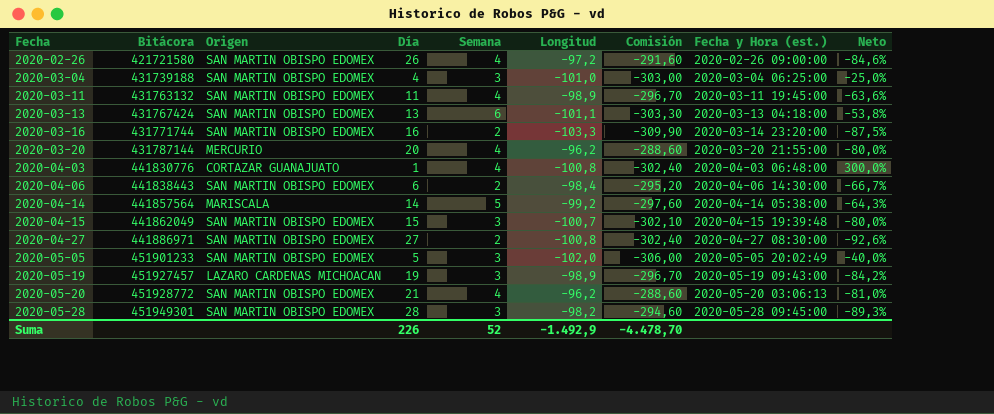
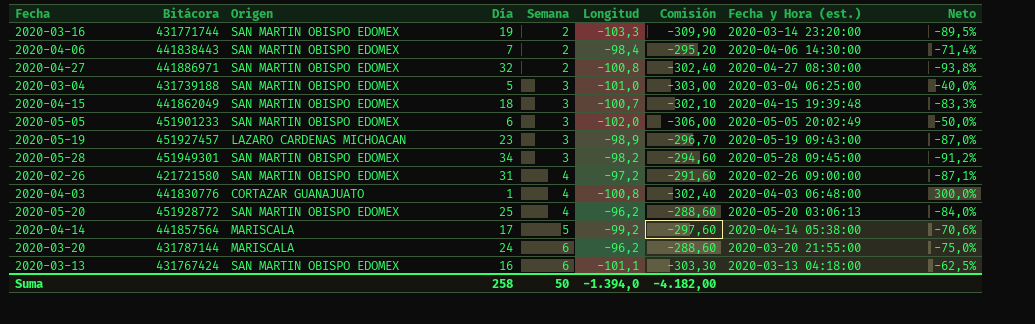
row order: Fecha ascending -> Semana ascending
row 2020-03-11: 431763132 | SAN MARTIN OBISPO EDOMEX | 11 | 4 | -98,9 | -296,70 | 2020-03-11 19:45:00 | -63,6% -> none
2020-03-16 | Día: 16 -> 19
2020-03-16 | Neto: -87,5% -> -89,5%
2020-04-06 | Día: 6 -> 7
2020-04-06 | Neto: -66,7% -> -71,4%
2020-04-27 | Día: 27 -> 32
2020-04-27 | Neto: -92,6% -> -93,8%
2020-03-04 | Día: 4 -> 5
2020-03-04 | Neto: -25,0% -> -40,0%
2020-04-15 | Día: 15 -> 18
2020-04-15 | Neto: -80,0% -> -83,3%
2020-05-05 | Día: 5 -> 6
2020-05-05 | Neto: -40,0% -> -50,0%
2020-05-19 | Día: 19 -> 23
2020-05-19 | Neto: -84,2% -> -87,0%
2020-05-28 | Día: 28 -> 34
2020-05-28 | Neto: -89,3% -> -91,2%
2020-02-26 | Día: 26 -> 31
2020-02-26 | Neto: -84,6% -> -87,1%
2020-05-20 | Día: 21 -> 25
2020-05-20 | Neto: -81,0% -> -84,0%
2020-04-14 | Día: 14 -> 17
2020-04-14 | Neto: -64,3% -> -70,6%
2020-03-20 | Origen: MERCURIO -> MARISCALA
2020-03-20 | Día: 20 -> 24
2020-03-20 | Semana: 4 -> 6
2020-03-20 | Neto: -80,0% -> -75,0%
2020-03-13 | Día: 13 -> 16
2020-03-13 | Neto: -53,8% -> -62,5%
Suma | Día: 226 -> 258
Suma | Semana: 52 -> 50
Suma | Longitud: -1.492,9 -> -1.394,0
Suma | Comisión: -4.478,70 -> -4.182,00

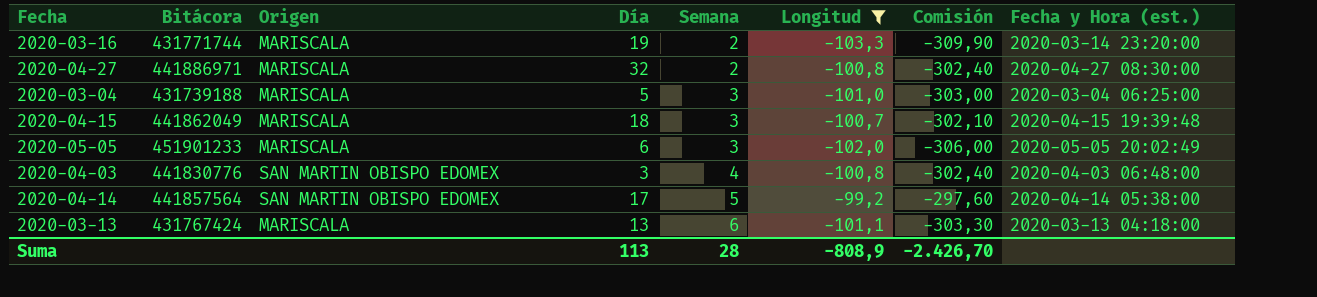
filter: none -> Longitud <= -99,2
column Neto | formula: ([Semana] - [Día]) / [Día] -> none
2020-03-16 | Origen: SAN MARTIN OBISPO EDOMEX -> MARISCALA
2020-04-27 | Origen: SAN MARTIN OBISPO EDOMEX -> MARISCALA
2020-03-04 | Origen: SAN MARTIN OBISPO EDOMEX -> MARISCALA
2020-04-15 | Origen: SAN MARTIN OBISPO EDOMEX -> MARISCALA
2020-05-05 | Origen: SAN MARTIN OBISPO EDOMEX -> MARISCALA
2020-04-03 | Origen: CORTAZAR GUANAJUATO -> SAN MARTIN OBISPO EDOMEX
2020-04-03 | Día: 1 -> 3
2020-04-14 | Origen: MARISCALA -> SAN MARTIN OBISPO EDOMEX
2020-03-13 | Origen: SAN MARTIN OBISPO EDOMEX -> MARISCALA
2020-03-13 | Día: 16 -> 13
Suma | Día: 258 -> 113
Suma | Semana: 50 -> 28
Suma | Longitud: -1.394,0 -> -808,9
Suma | Comisión: -4.182,00 -> -2.426,70

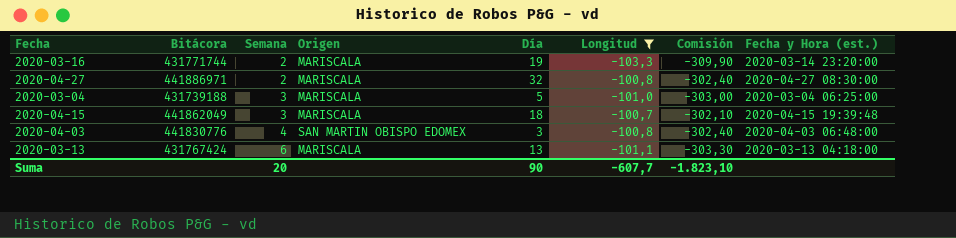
column Semana | position: 5 -> 3
row 2020-05-05: 451901233 | MARISCALA | 6 | 3 | -102,0 | -306,00 | 2020-05-05 20:02:49 -> none
row 2020-04-14: 441857564 | SAN MARTIN OBISPO EDOMEX | 17 | 5 | -99,2 | -297,60 | 2020-04-14 05:38:00 -> none
Suma | Semana: 28 -> 20
Suma | Día: 113 -> 90
Suma | Longitud: -808,9 -> -607,7
Suma | Comisión: -2.426,70 -> -1.823,10

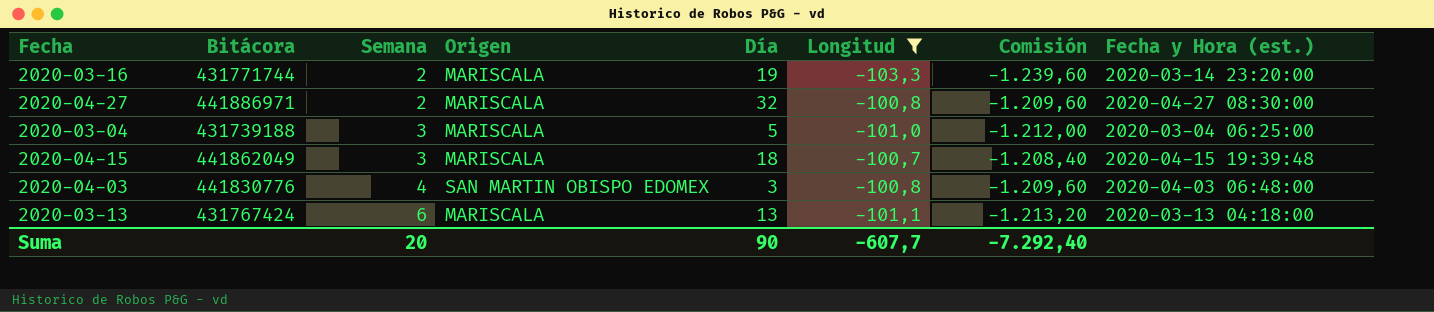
column Comisión | formula: [Longitud] * 3 -> [Longitud] * 12
Suma | Comisión: -1.823,10 -> -7.292,40

